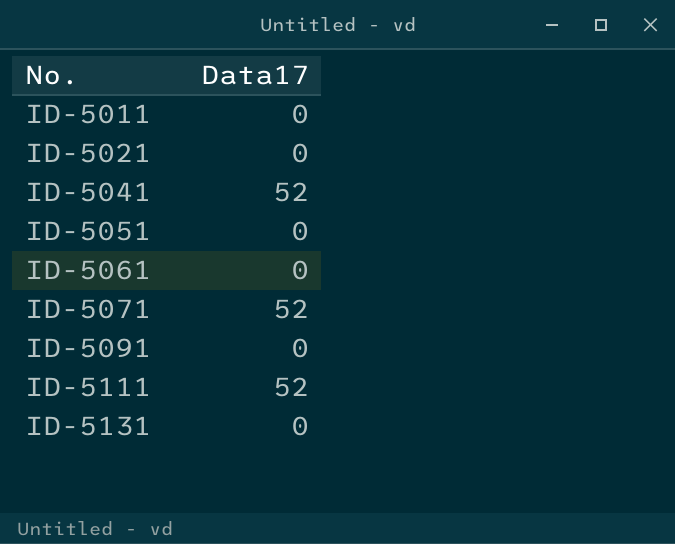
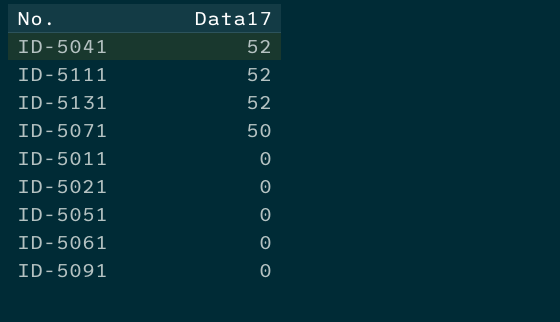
row order: No. ascending -> Data17 descending
ID-5131 | Data17: 0 -> 52
ID-5071 | Data17: 52 -> 50

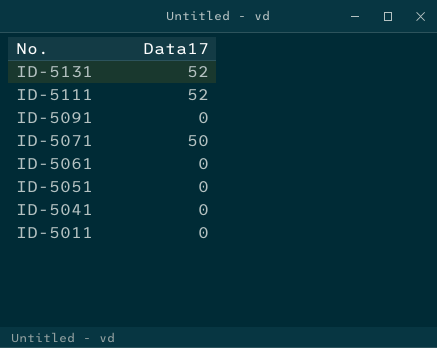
row order: Data17 descending -> No. descending
row ID-5021: 0 -> none
ID-5041 | Data17: 52 -> 0

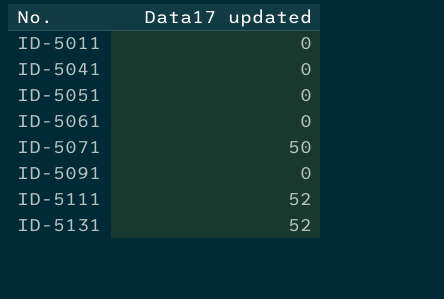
row order: No. descending -> No. ascending
column name: Data17 -> Data17 updated

